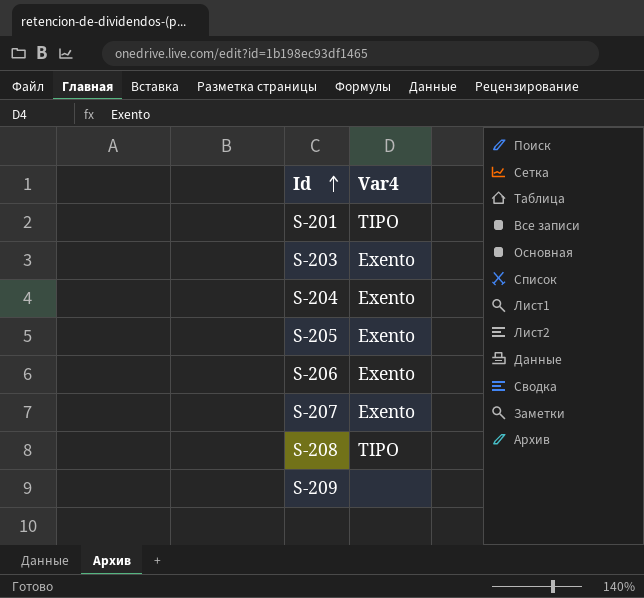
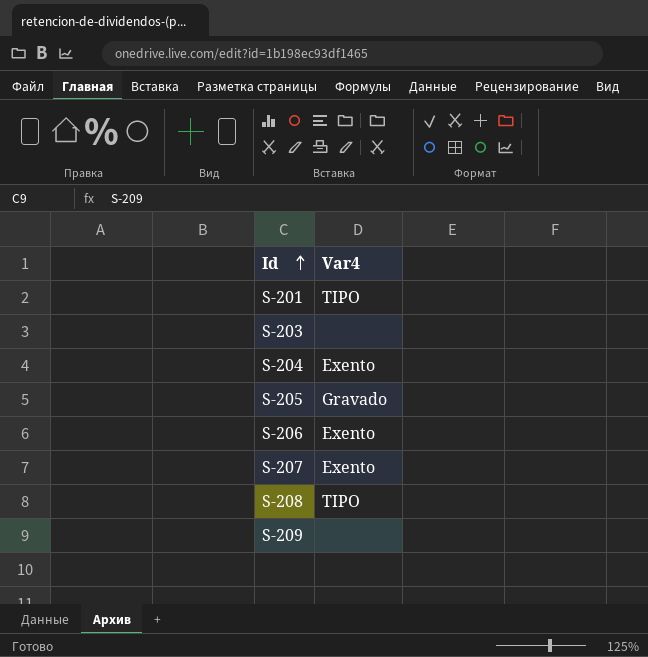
S-203 | Var4: Exento -> none
S-205 | Var4: Exento -> Gravado

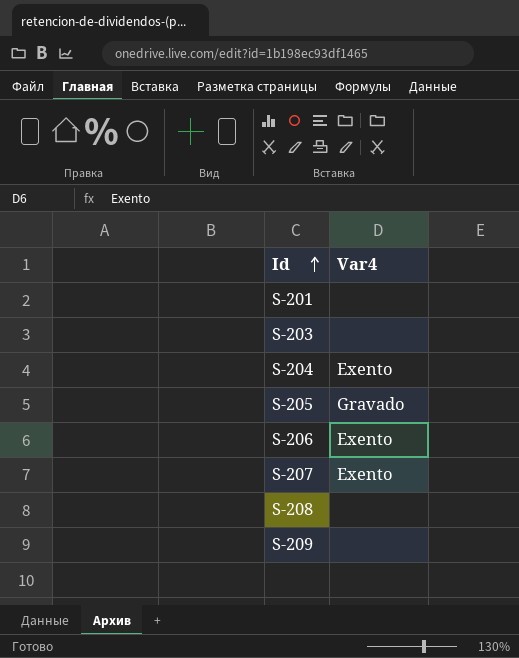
S-201 | Var4: TIPO -> none
S-208 | Var4: TIPO -> none

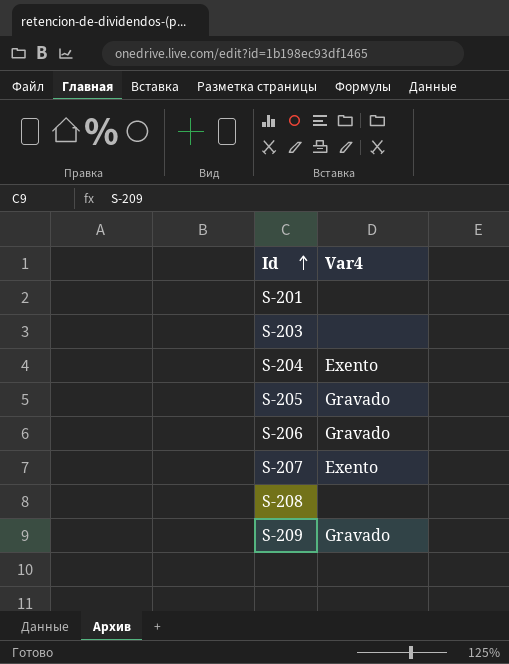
S-206 | Var4: Exento -> Gravado
S-209 | Var4: none -> Gravado

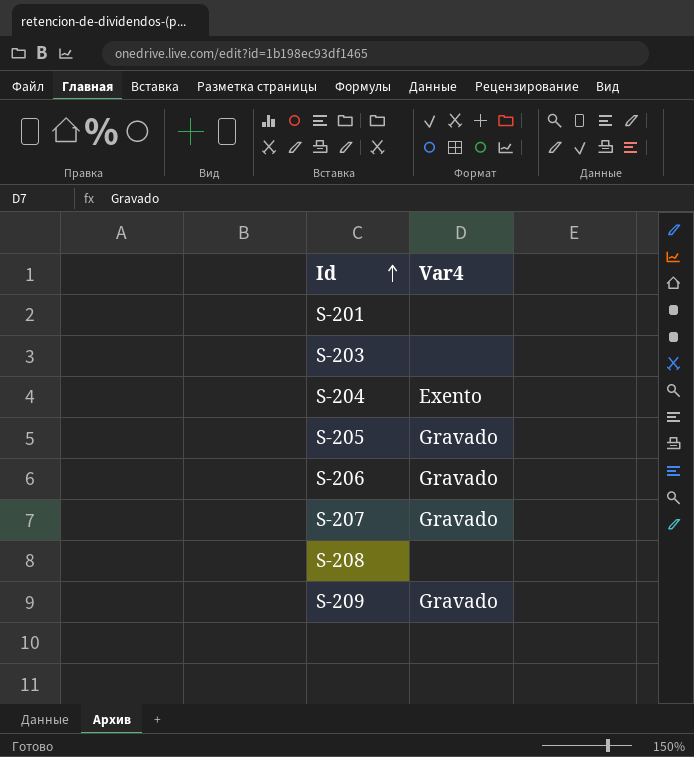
S-207 | Var4: Exento -> Gravado

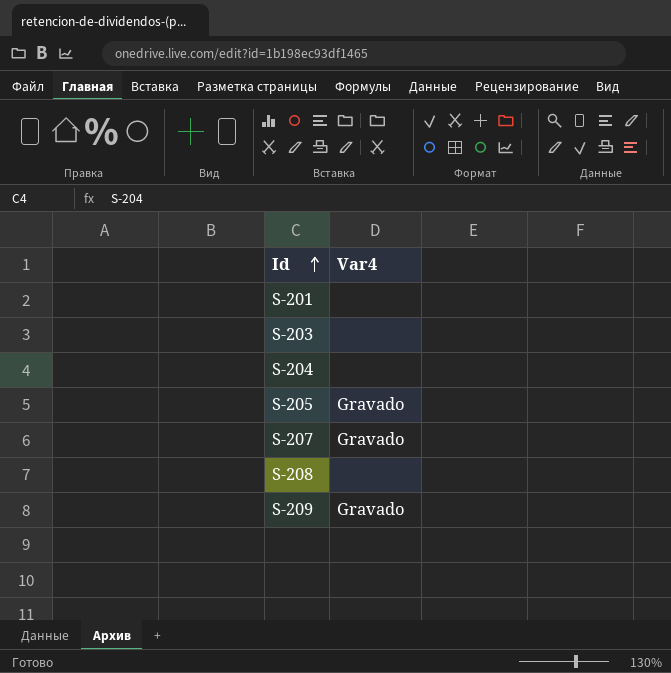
row S-206: Gravado -> none
S-204 | Var4: Exento -> none

